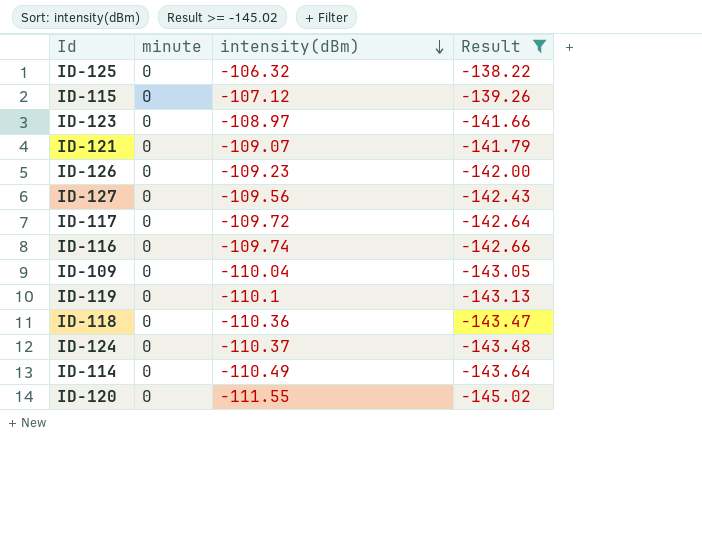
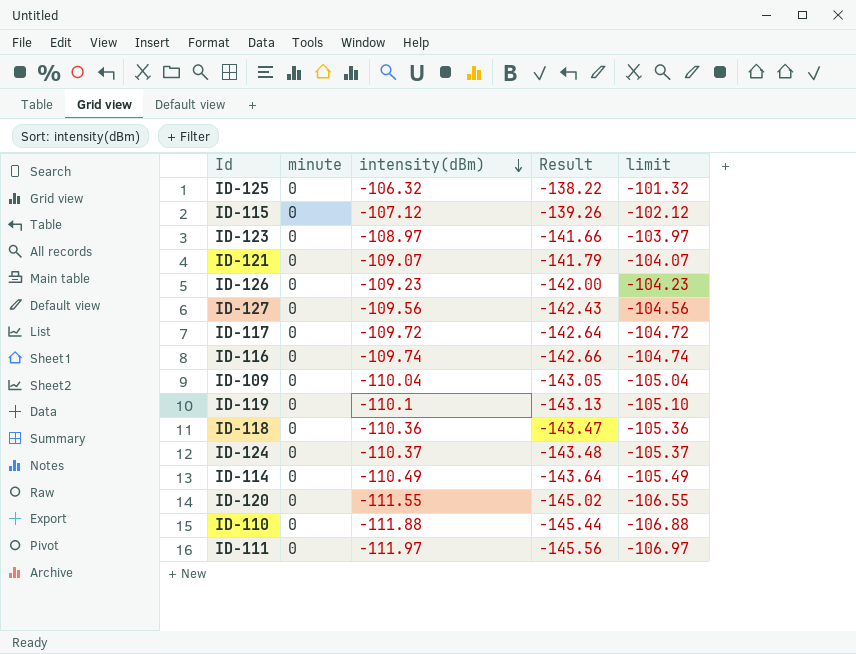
filter: Result >= -145.02 -> none
column limit | formula: none -> [intensity(dBm)] + 5

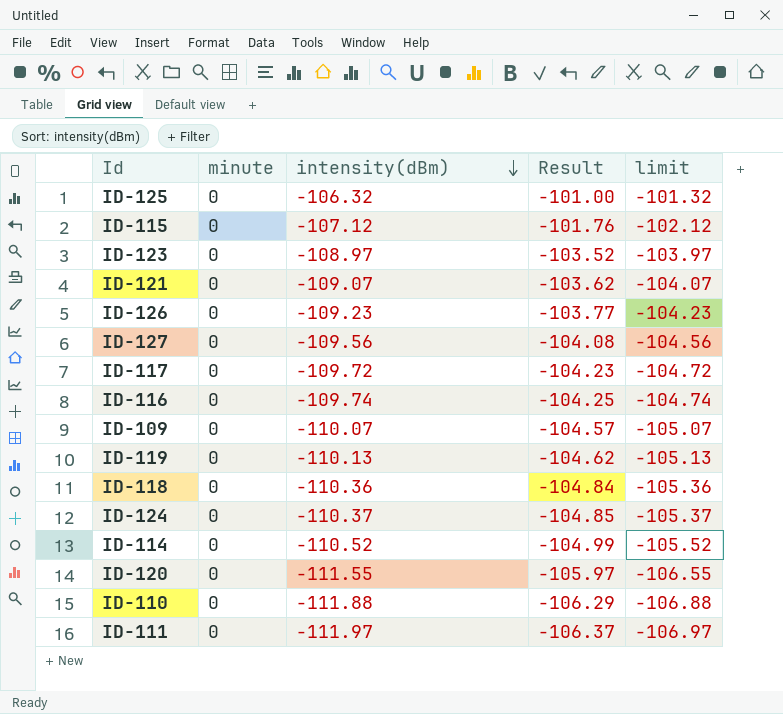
column Result | formula: [intensity(dBm)] * 1.3 -> [intensity(dBm)] * 0.95
ID-109 | intensity(dBm): -110.04 -> -110.07
ID-109 | limit: -105.04 -> -105.07
ID-119 | intensity(dBm): -110.1 -> -110.13
ID-119 | limit: -105.10 -> -105.13
ID-114 | intensity(dBm): -110.49 -> -110.52
ID-114 | limit: -105.49 -> -105.52

